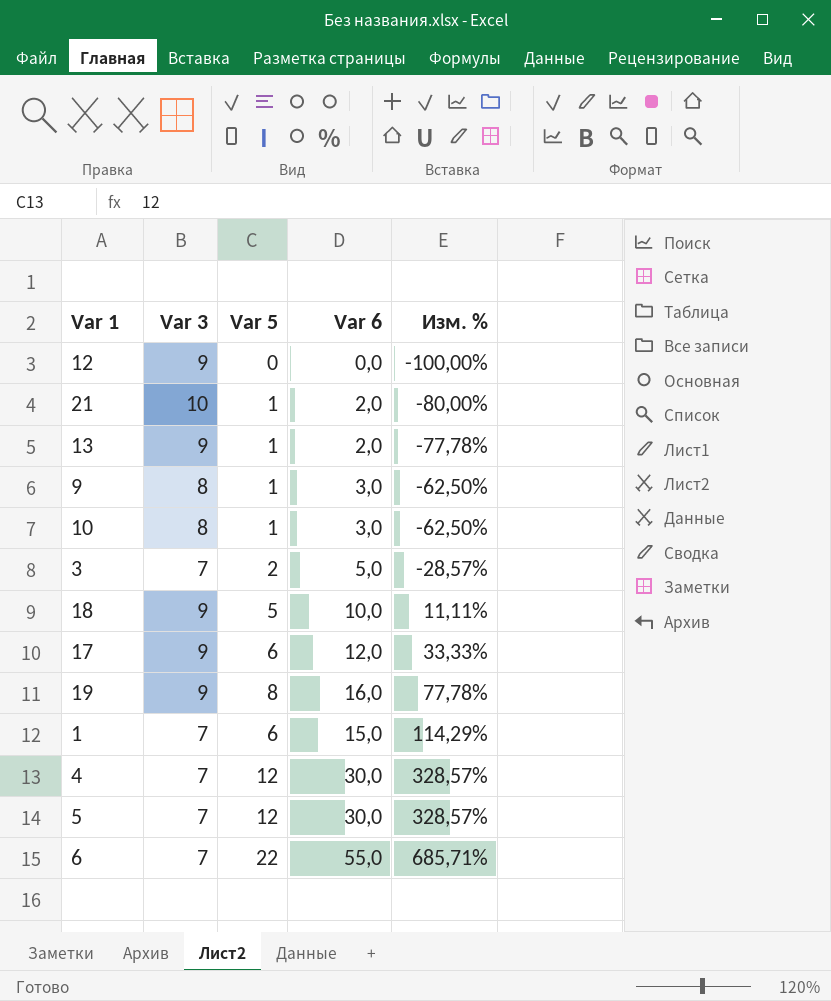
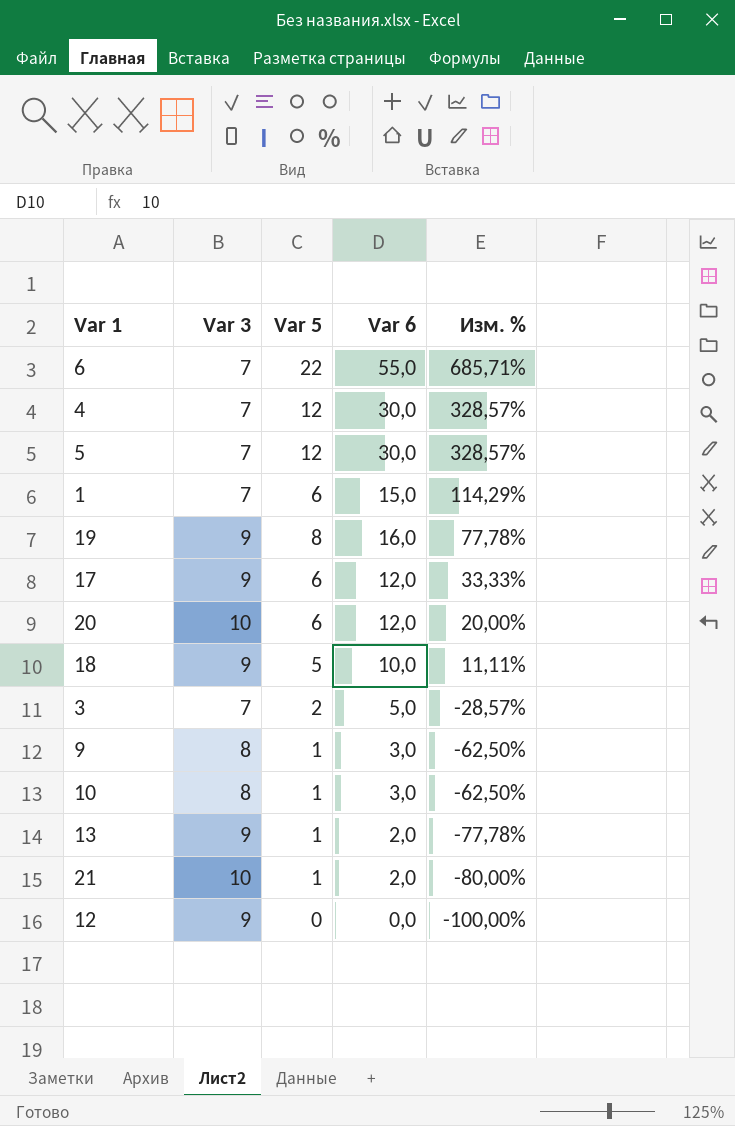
row order: Изм. % ascending -> Изм. % descending
row 20: none -> 10 | 6 | 12,0 | 20,00%

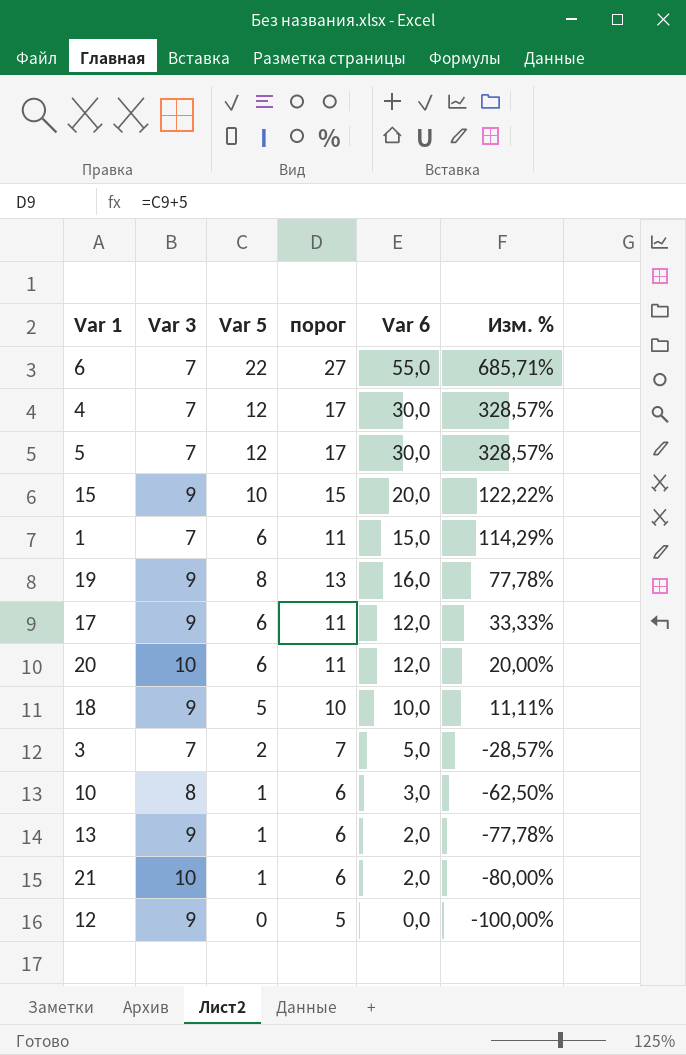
column порог | formula: none -> [Var 5] + 5
row 9: 8 | 1 | 3,0 | -62,50% -> none
row 15: none -> 9 | 10 | 15 | 20,0 | 122,22%

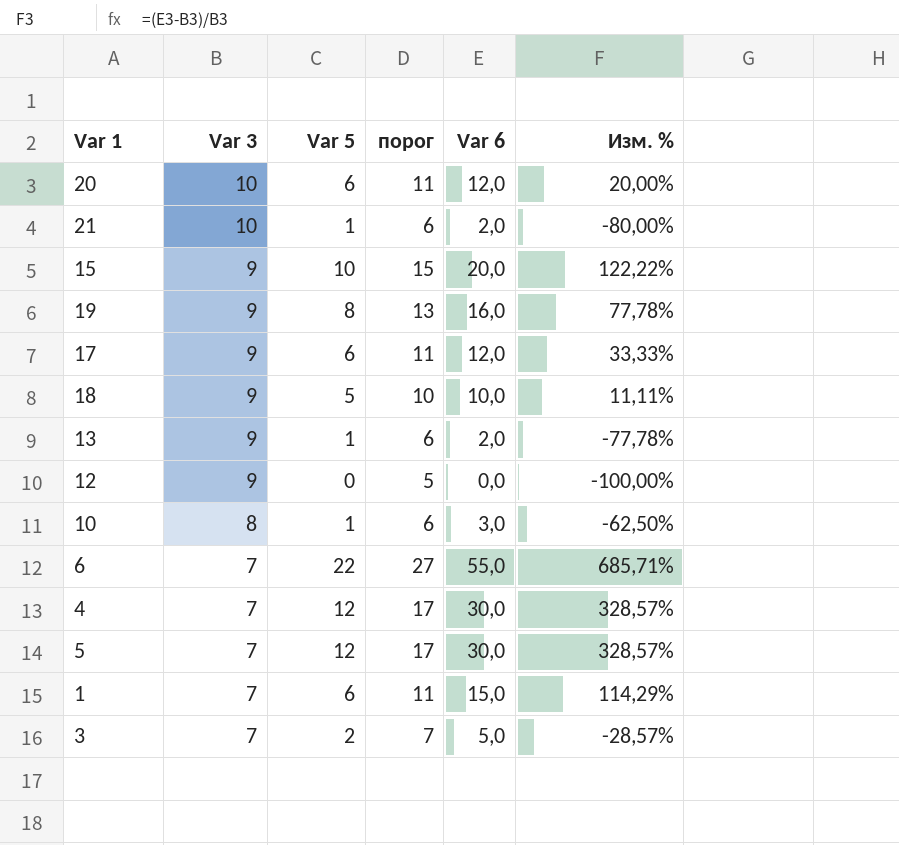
row order: Изм. % descending -> Var 3 descending

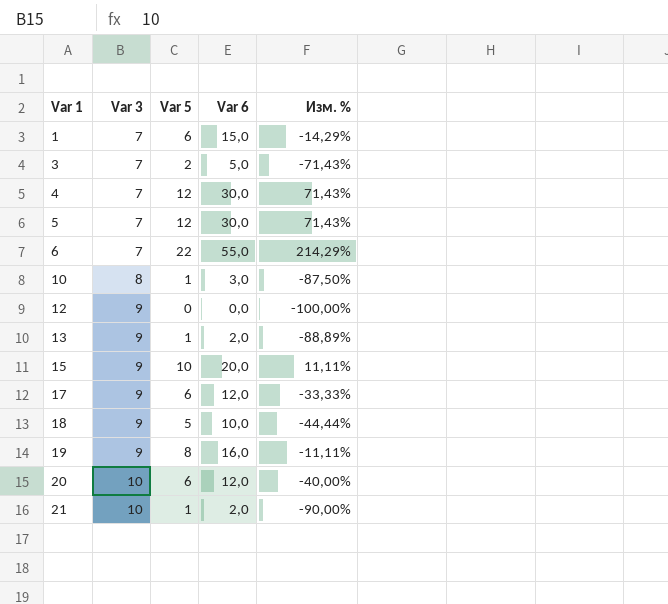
row order: Var 3 descending -> Var 1 ascending
column порог | formula: [Var 5] + 5 -> none
column Изм. % | formula: ([Var 6] - [Var 3]) / [Var 3] -> ([Var 5] - [Var 3]) / [Var 3]

